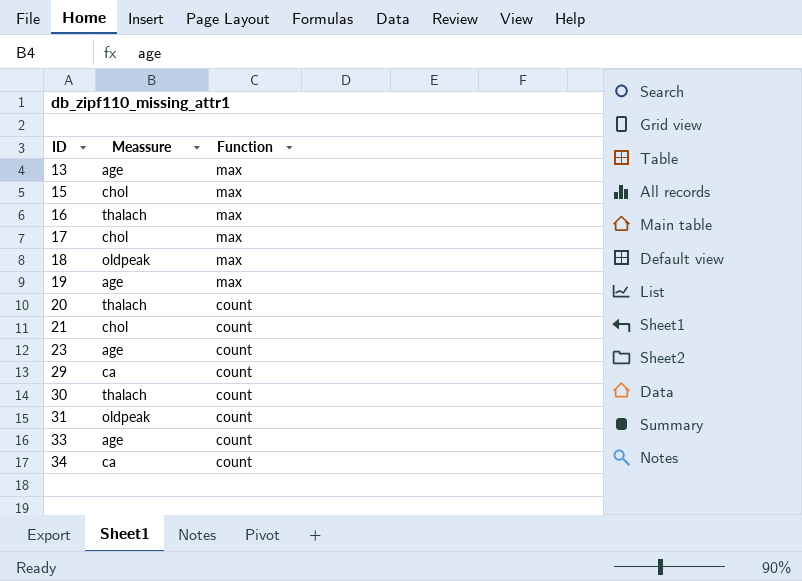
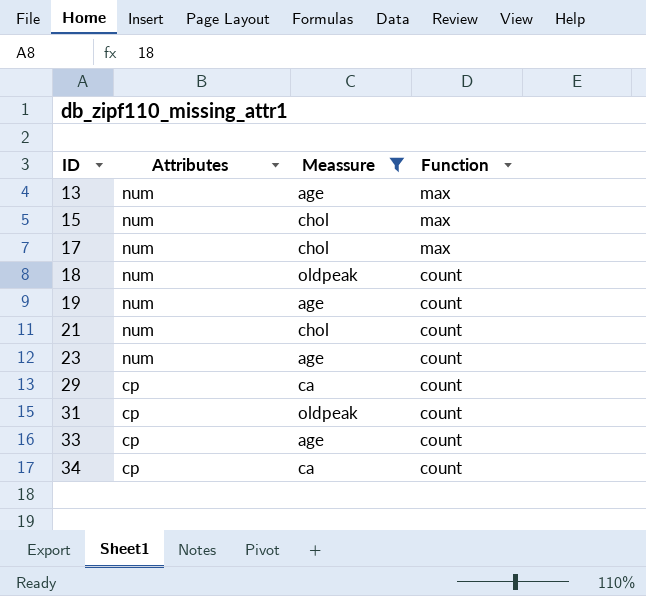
filter: none -> Meassure != thalach
column Attributes | position: none -> 2
18 | Function: max -> count
19 | Function: max -> count

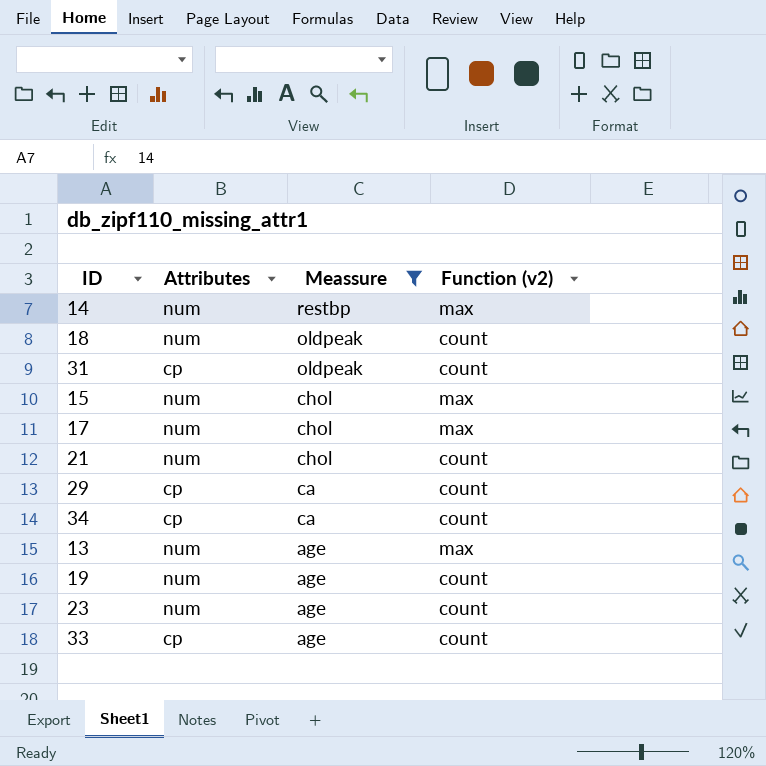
row order: ID ascending -> Meassure descending
column name: Function -> Function (v2)
row 14: none -> num | restbp | max

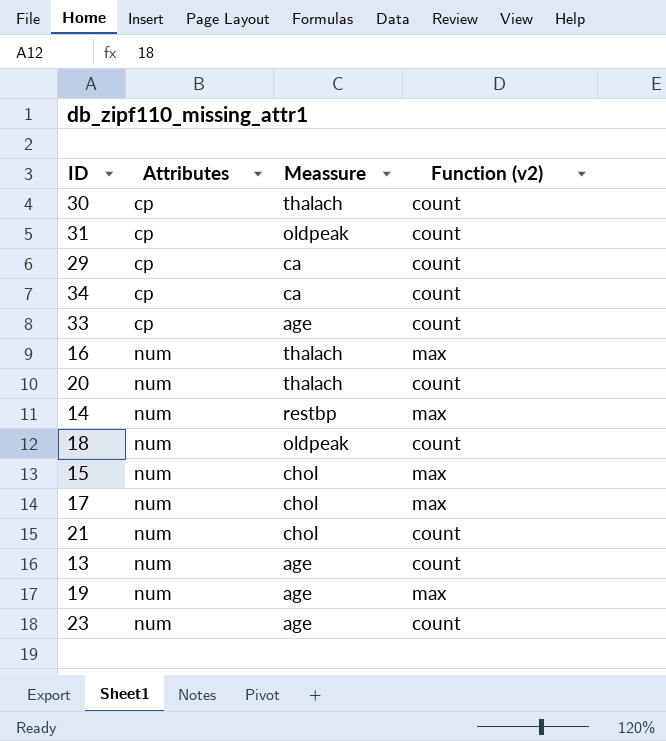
filter: Meassure != thalach -> none
row order: Meassure descending -> Attributes ascending
13 | Function (v2): max -> count
19 | Function (v2): count -> max

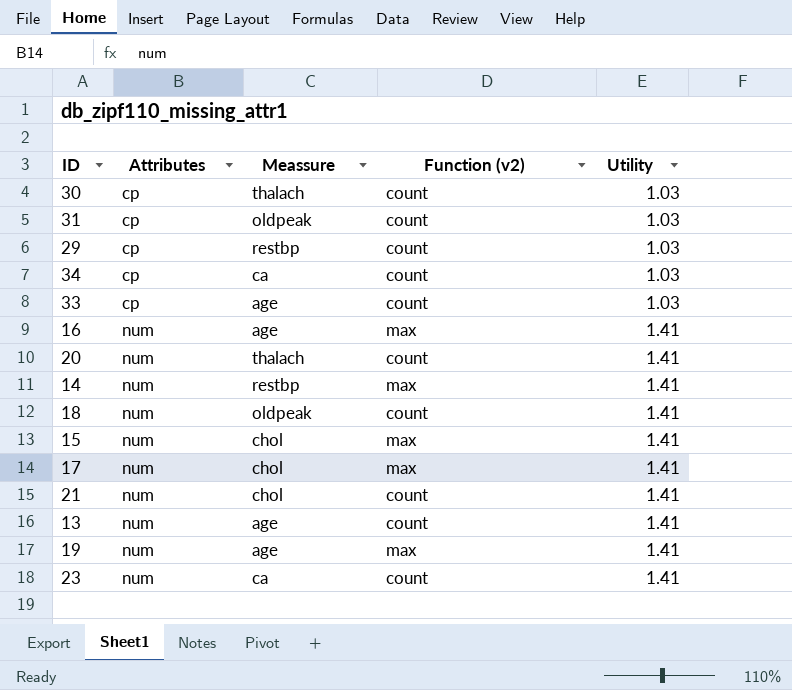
column Utility | position: none -> 5
29 | Meassure: ca -> restbp
16 | Meassure: thalach -> age
23 | Meassure: age -> ca

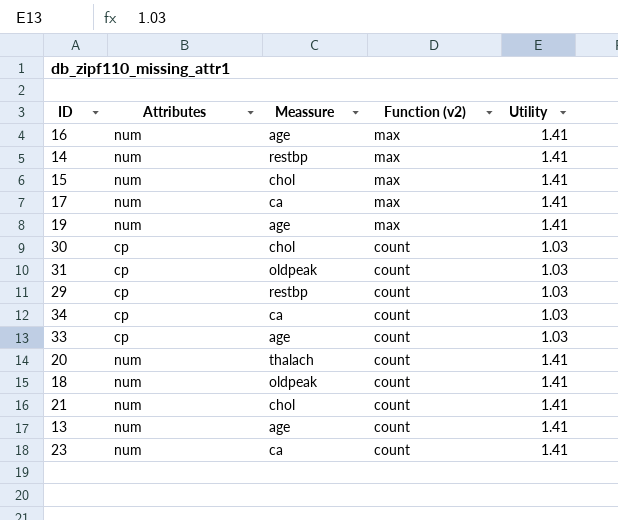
row order: Attributes ascending -> Function (v2) descending
17 | Meassure: chol -> ca
30 | Meassure: thalach -> chol

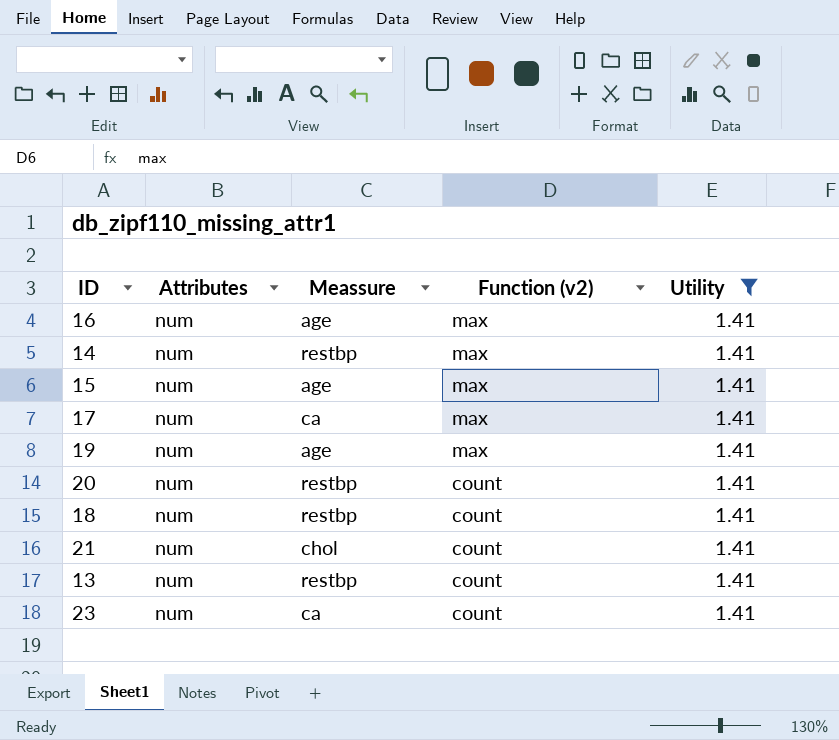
filter: none -> Utility = 1.41
15 | Meassure: chol -> age
20 | Meassure: thalach -> restbp
18 | Meassure: oldpeak -> restbp
13 | Meassure: age -> restbp

